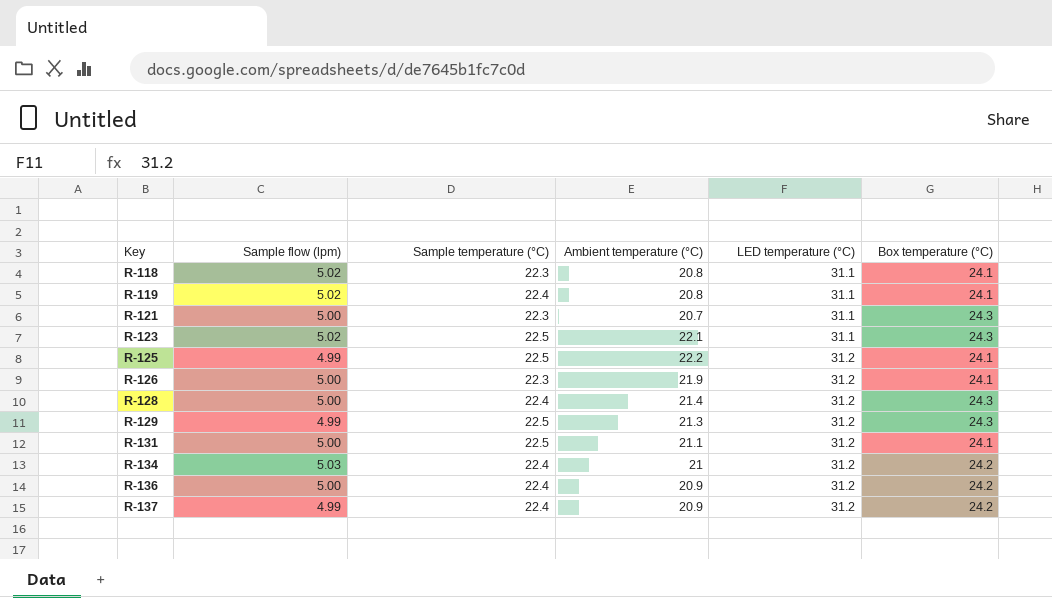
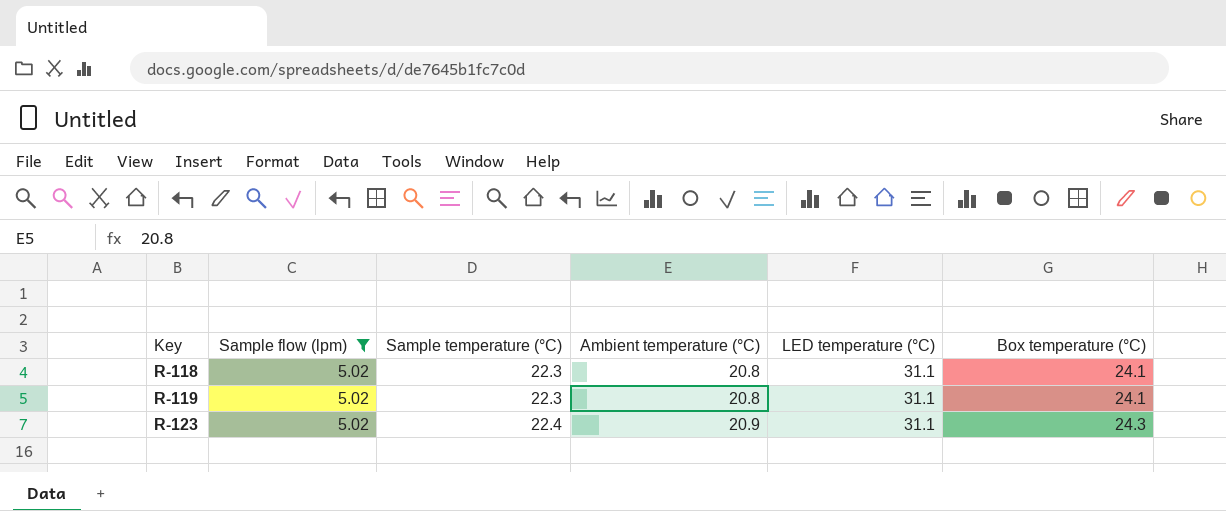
filter: none -> Sample flow (lpm) = 5.02
R-119 | Sample temperature (°C): 22.4 -> 22.3
R-123 | Sample temperature (°C): 22.5 -> 22.4
R-123 | Ambient temperature (°C): 22.1 -> 20.9

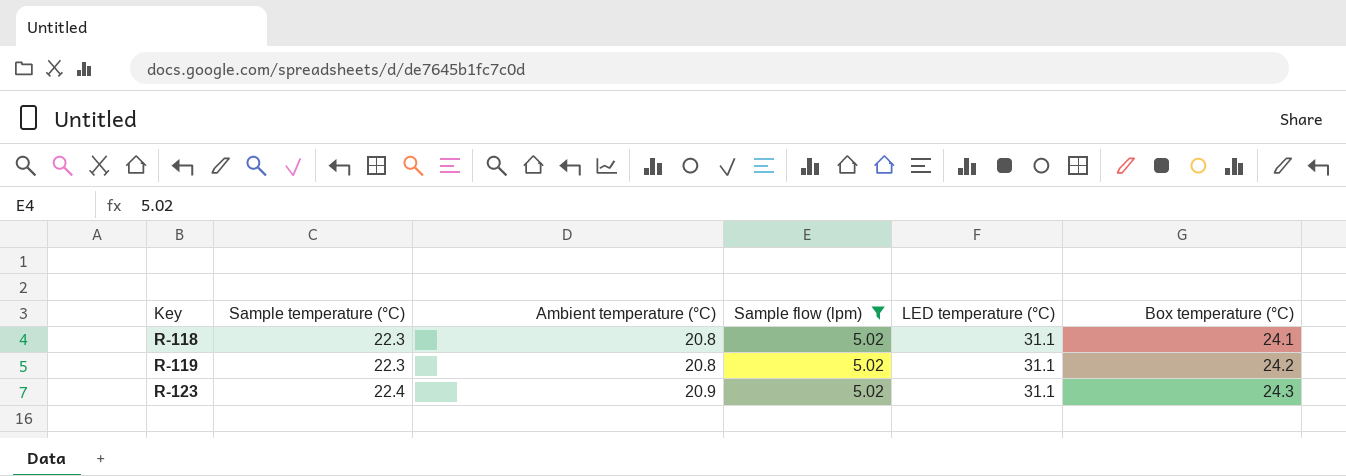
column Sample flow (lpm) | position: 2 -> 4
R-119 | Box temperature (°C): 24.1 -> 24.2

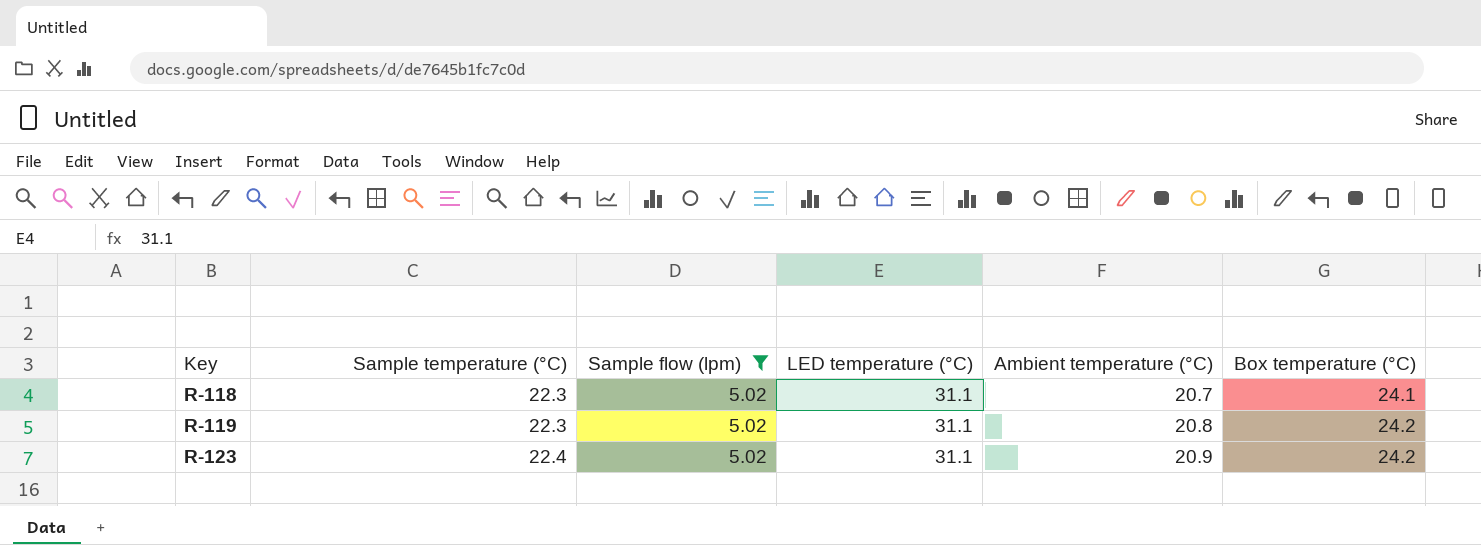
column Ambient temperature (°C) | position: 3 -> 5
R-118 | Ambient temperature (°C): 20.8 -> 20.7
R-123 | Box temperature (°C): 24.3 -> 24.2

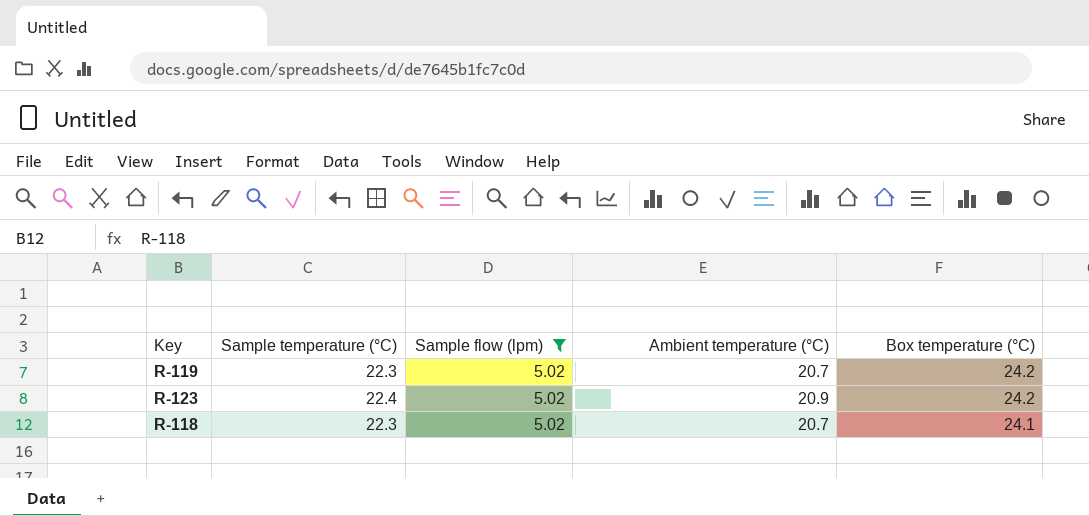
row order: Key ascending -> Box temperature (°C) descending
column LED temperature (°C) | position: 4 -> none
R-119 | Ambient temperature (°C): 20.8 -> 20.7

